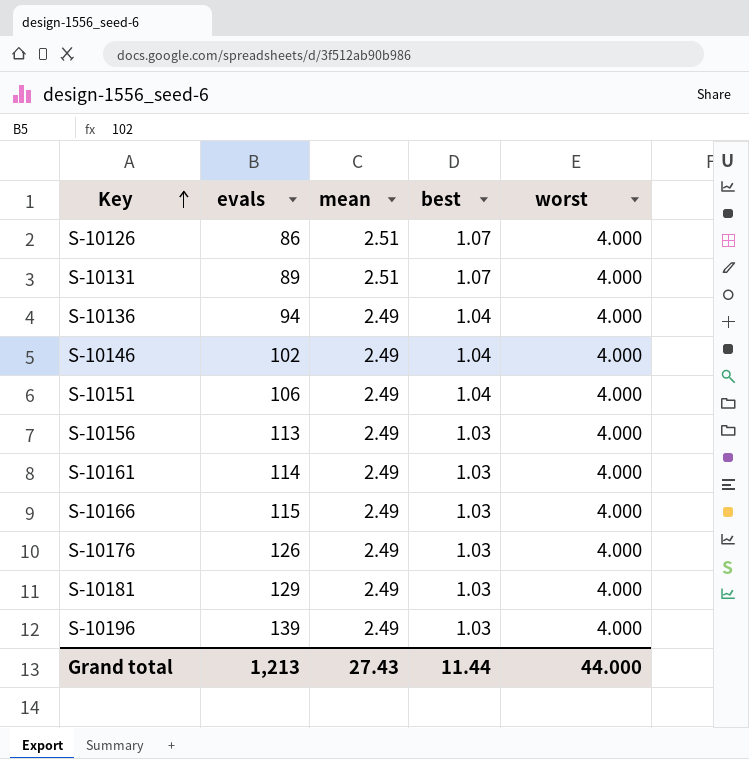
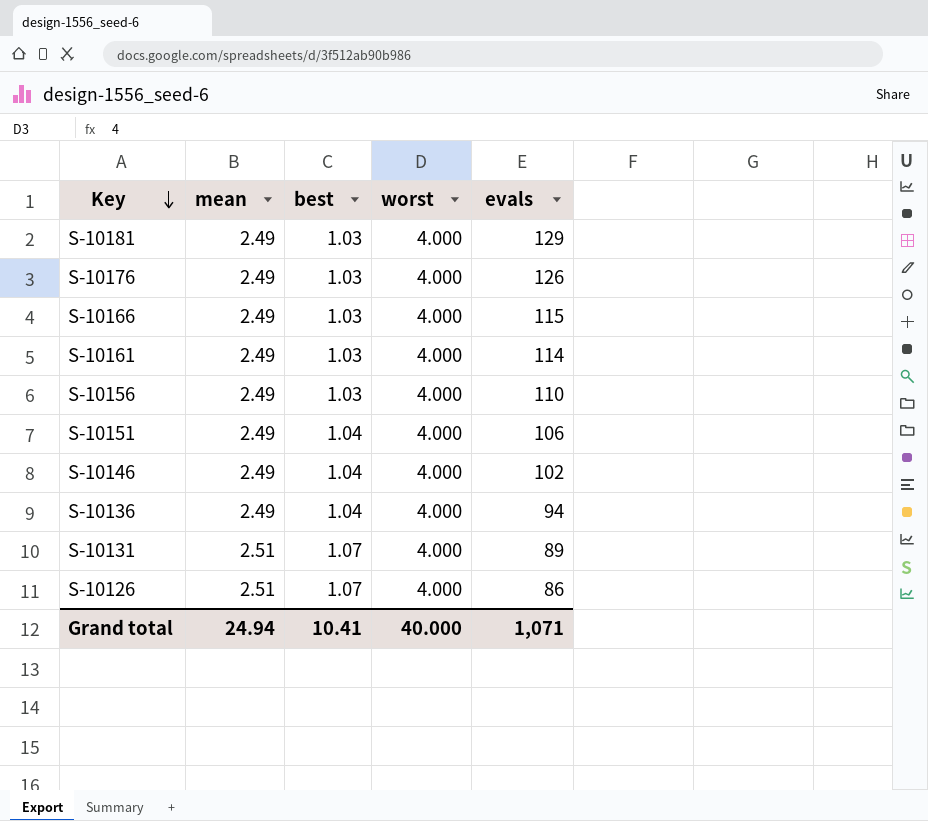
row order: Key ascending -> Key descending
column evals | position: 2 -> 5
row S-10196: 139 | 2.49 | 1.03 | 4.000 -> none
S-10156 | evals: 113 -> 110
Grand total | mean: 27.43 -> 24.94
Grand total | best: 11.44 -> 10.41
Grand total | worst: 44.000 -> 40.000
Grand total | evals: 1,213 -> 1,071

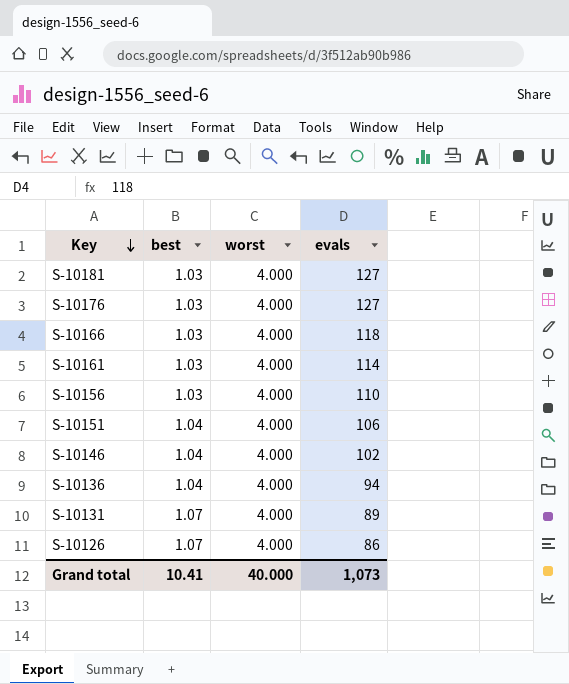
column mean | position: 2 -> none
S-10181 | evals: 129 -> 127
S-10176 | evals: 126 -> 127
S-10166 | evals: 115 -> 118
Grand total | evals: 1,071 -> 1,073

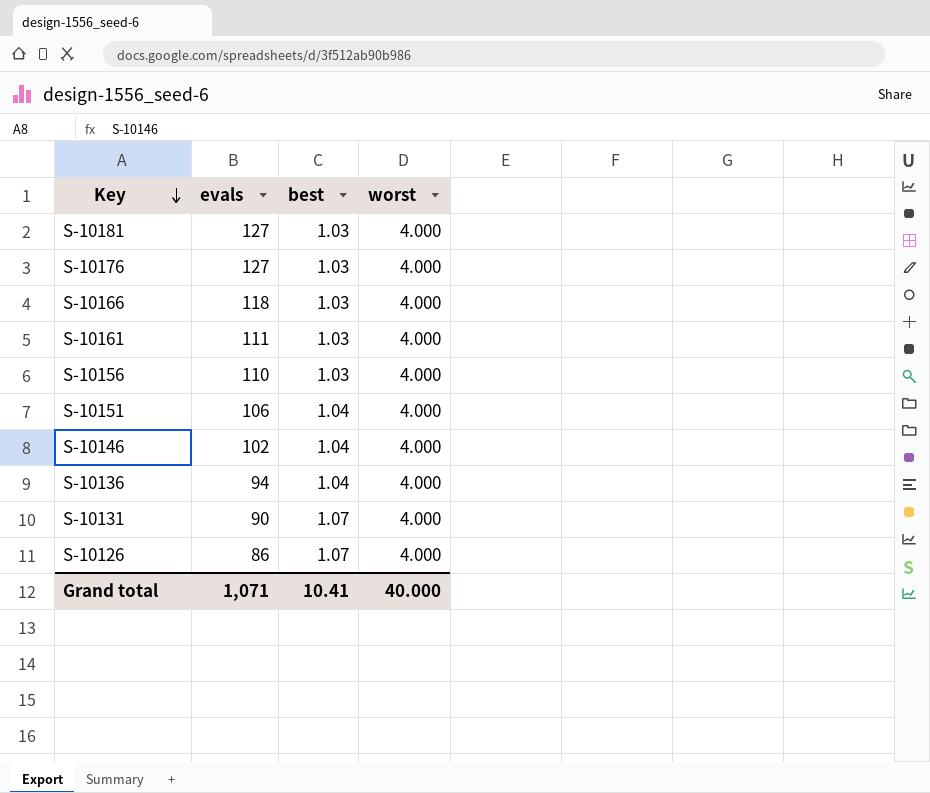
column evals | position: 4 -> 2
S-10161 | evals: 114 -> 111
S-10131 | evals: 89 -> 90
Grand total | evals: 1,073 -> 1,071

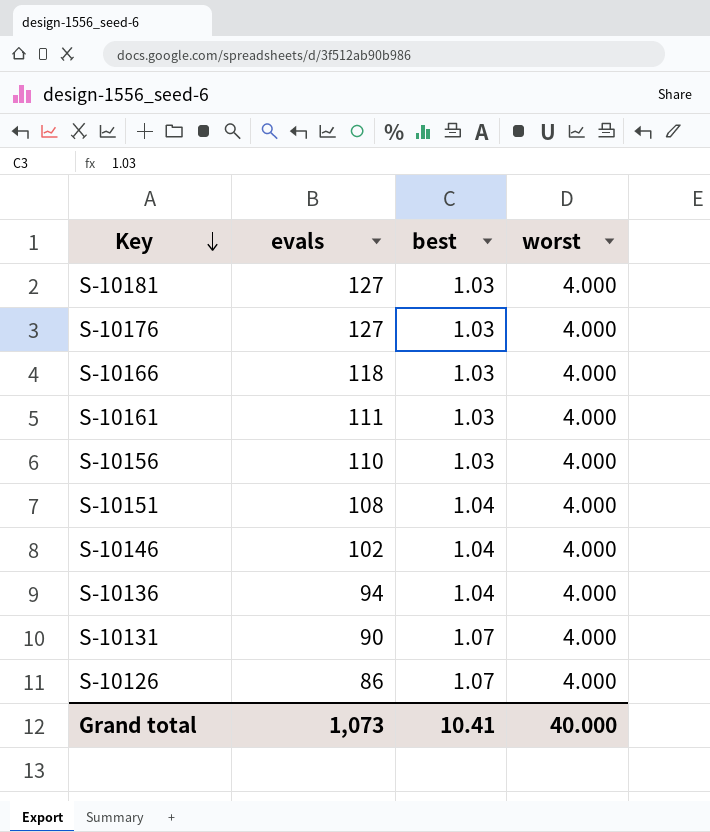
S-10151 | evals: 106 -> 108
Grand total | evals: 1,071 -> 1,073

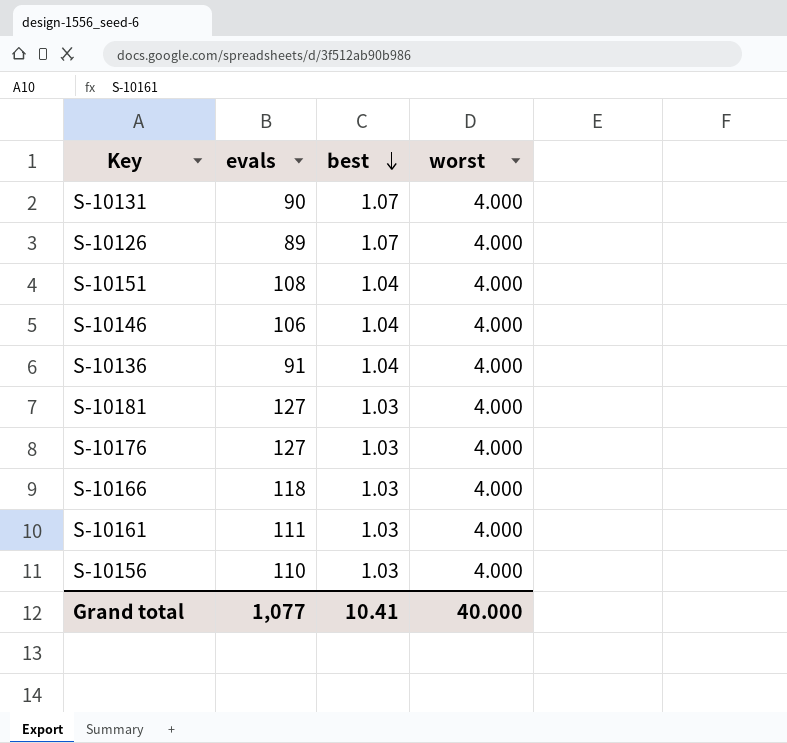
row order: Key descending -> best descending
S-10126 | evals: 86 -> 89
S-10146 | evals: 102 -> 106
S-10136 | evals: 94 -> 91
Grand total | evals: 1,073 -> 1,077

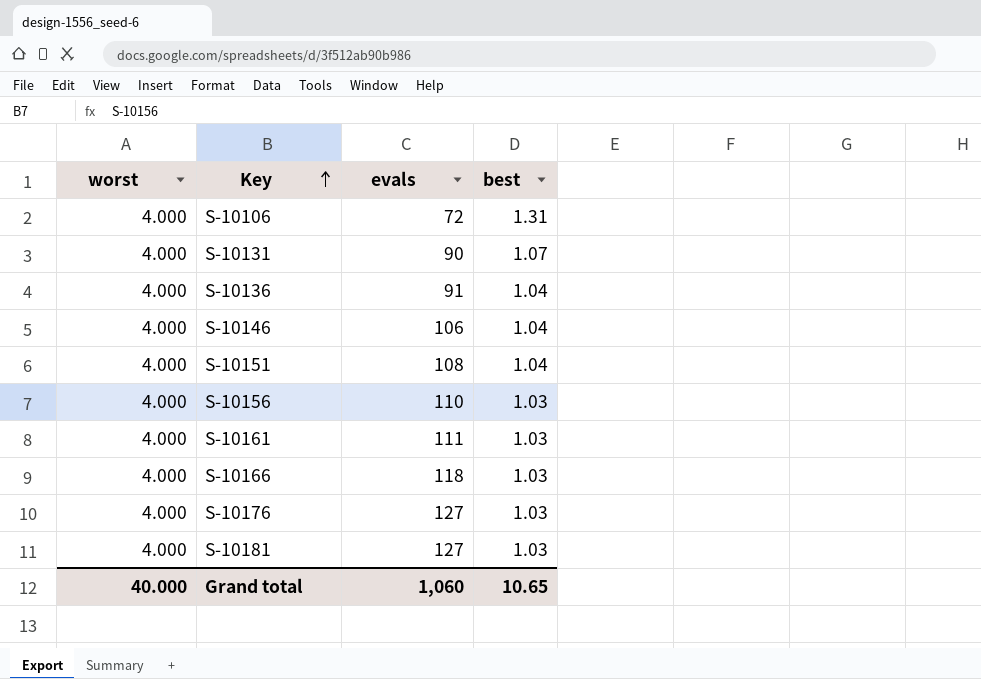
row order: best descending -> Key ascending
column worst | position: 4 -> 1
row S-10126: 89 | 1.07 | 4.000 -> none
row S-10106: none -> 4.000 | 72 | 1.31
Grand total | evals: 1,077 -> 1,060
Grand total | best: 10.41 -> 10.65

